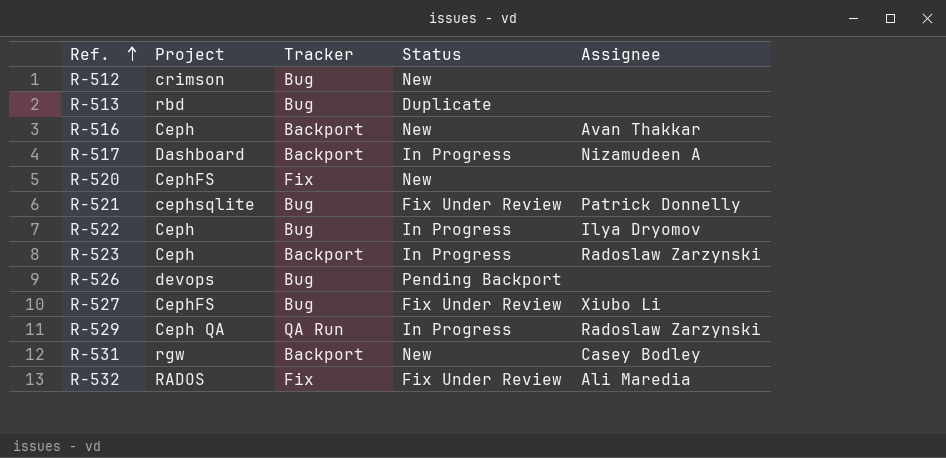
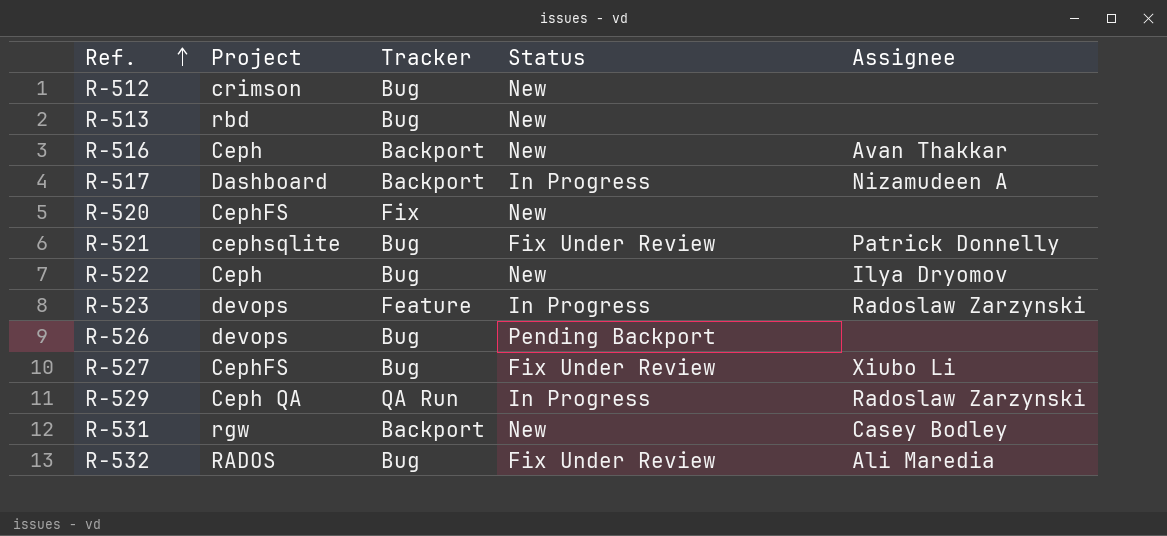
R-513 | Status: Duplicate -> New
R-522 | Status: In Progress -> New
R-523 | Project: Ceph -> devops
R-523 | Tracker: Backport -> Feature
R-532 | Tracker: Fix -> Bug

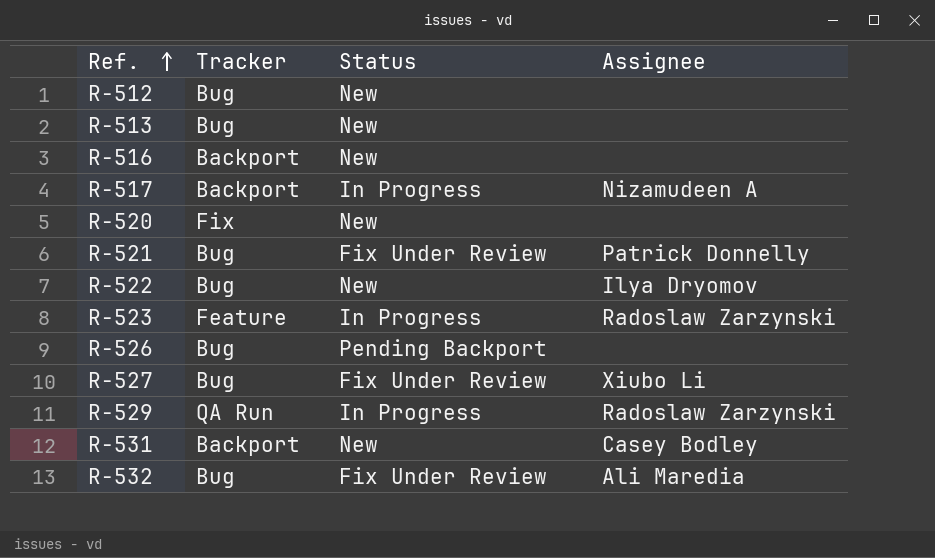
column Project | position: 2 -> none
R-516 | Assignee: Avan Thakkar -> none

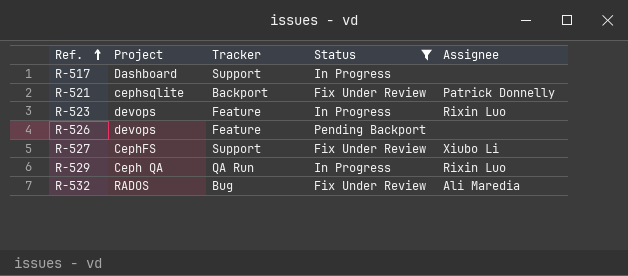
filter: none -> Status != New
column Project | position: none -> 2
R-517 | Tracker: Backport -> Support
R-517 | Assignee: Nizamudeen A -> none
R-521 | Tracker: Bug -> Backport
R-523 | Assignee: Radoslaw Zarzynski -> Rixin Luo
R-526 | Tracker: Bug -> Feature
R-527 | Tracker: Bug -> Support
R-529 | Assignee: Radoslaw Zarzynski -> Rixin Luo

